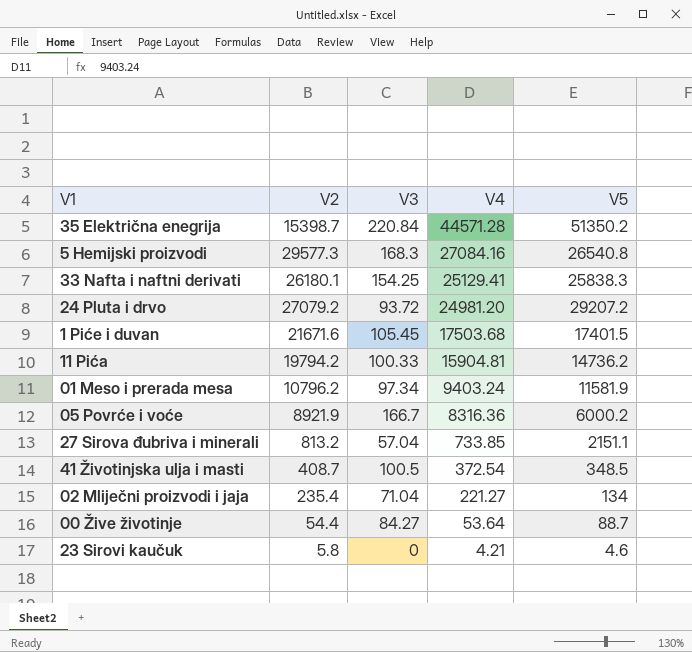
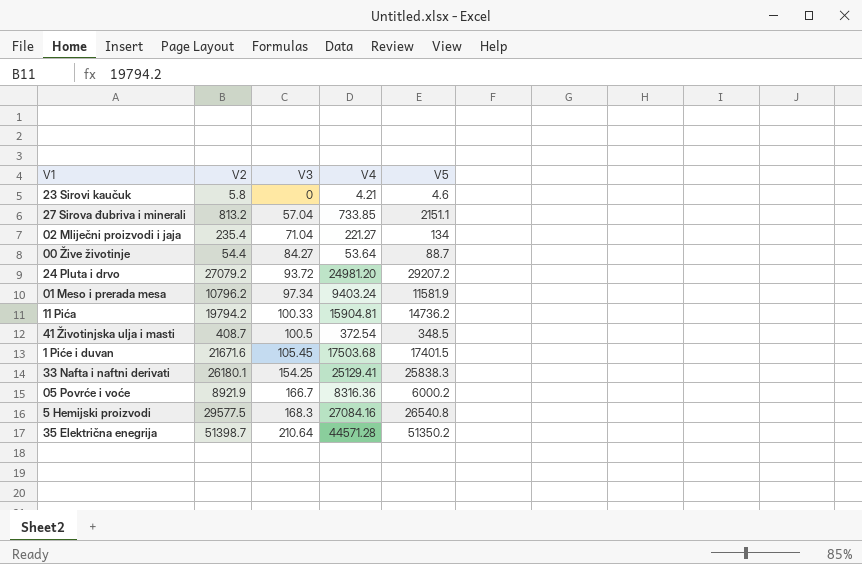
row order: V4 descending -> V3 ascending
5 Hemijski proizvodi | V2: 29577.3 -> 29577.5
35 Električna enegrija | V2: 15398.7 -> 51398.7
35 Električna enegrija | V3: 220.84 -> 210.64

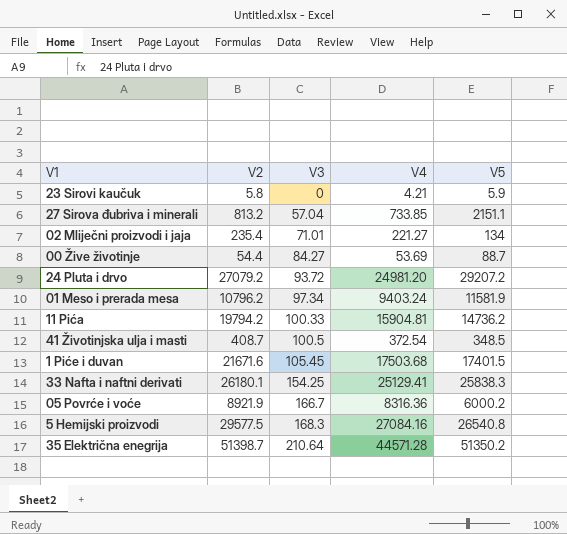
23 Sirovi kaučuk | V5: 4.6 -> 5.9
02 Mliječni proizvodi i jaja | V3: 71.04 -> 71.01
00 Žive životinje | V4: 53.64 -> 53.69

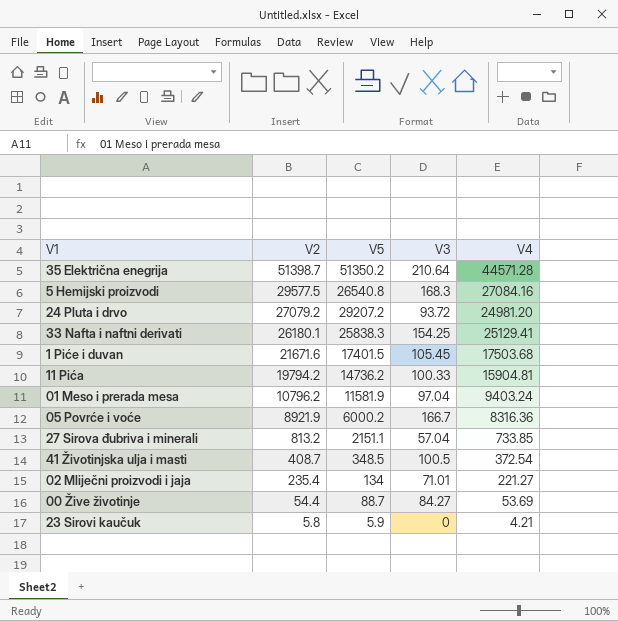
row order: V3 ascending -> V2 descending
column V5 | position: 5 -> 3
01 Meso i prerada mesa | V3: 97.34 -> 97.04

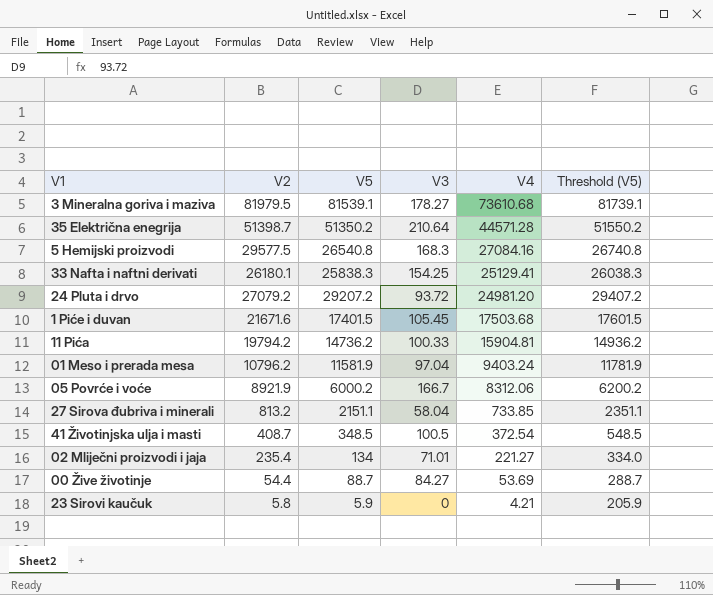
row order: V2 descending -> V4 descending
column Threshold (V5) | formula: none -> [V5] + 200
row 3 Mineralna goriva i maziva: none -> 81979.5 | 81539.1 | 178.27 | 73610.68 | 81739.1
05 Povrće i voće | V4: 8316.36 -> 8312.06
27 Sirova đubriva i minerali | V3: 57.04 -> 58.04

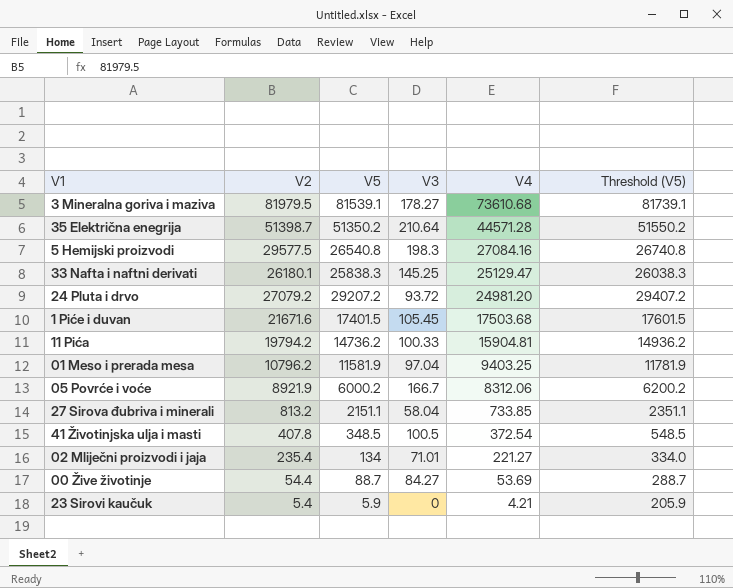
5 Hemijski proizvodi | V3: 168.3 -> 198.3
33 Nafta i naftni derivati | V3: 154.25 -> 145.25
33 Nafta i naftni derivati | V4: 25129.41 -> 25129.47
01 Meso i prerada mesa | V4: 9403.24 -> 9403.25
41 Životinjska ulja i masti | V2: 408.7 -> 407.8
23 Sirovi kaučuk | V2: 5.8 -> 5.4

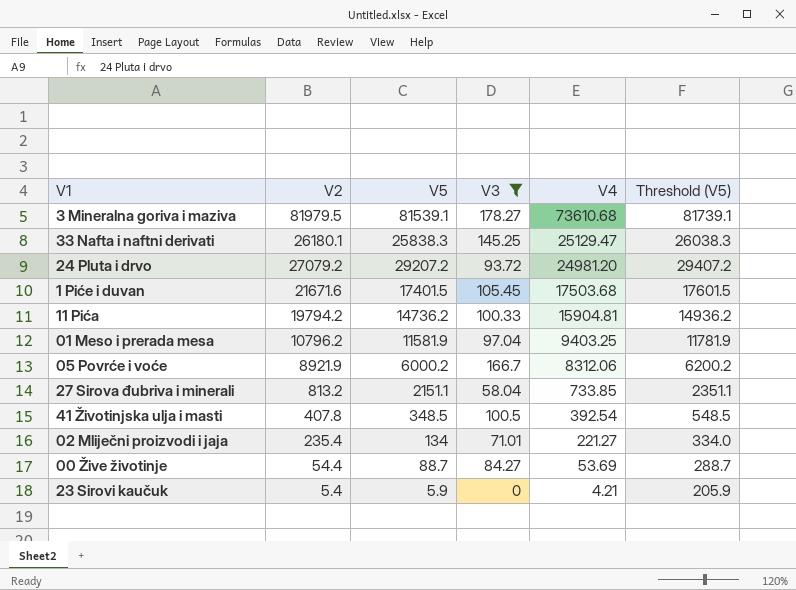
filter: none -> V3 <= 178.27
41 Životinjska ulja i masti | V4: 372.54 -> 392.54

